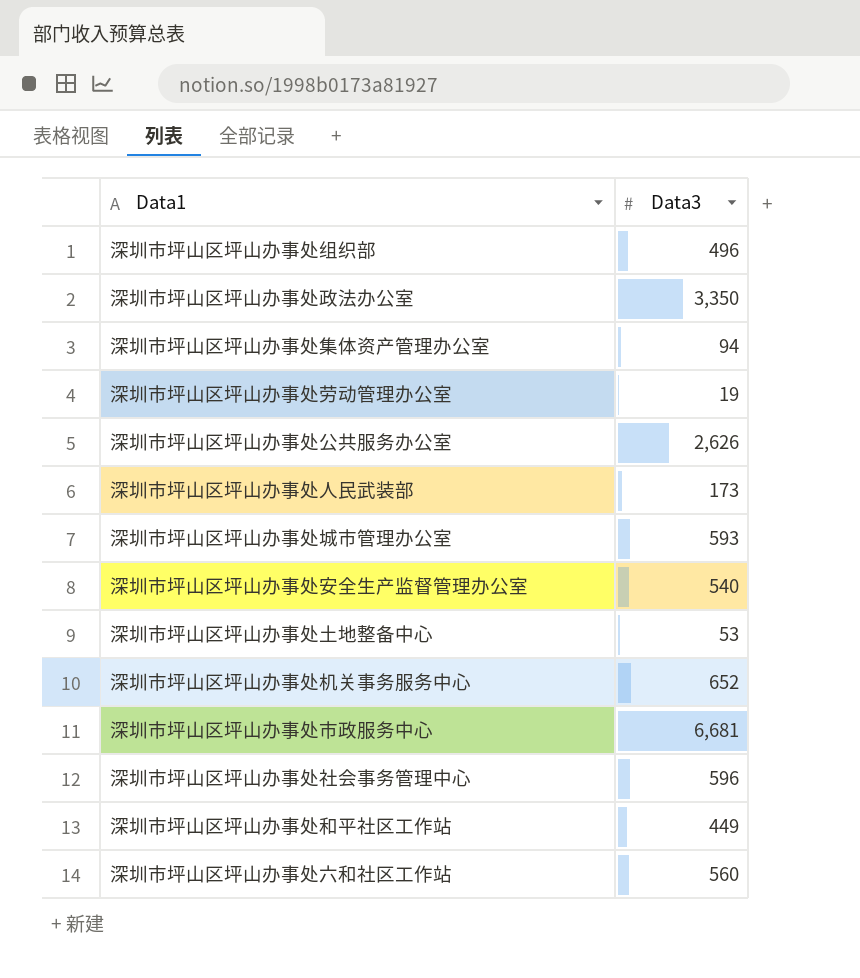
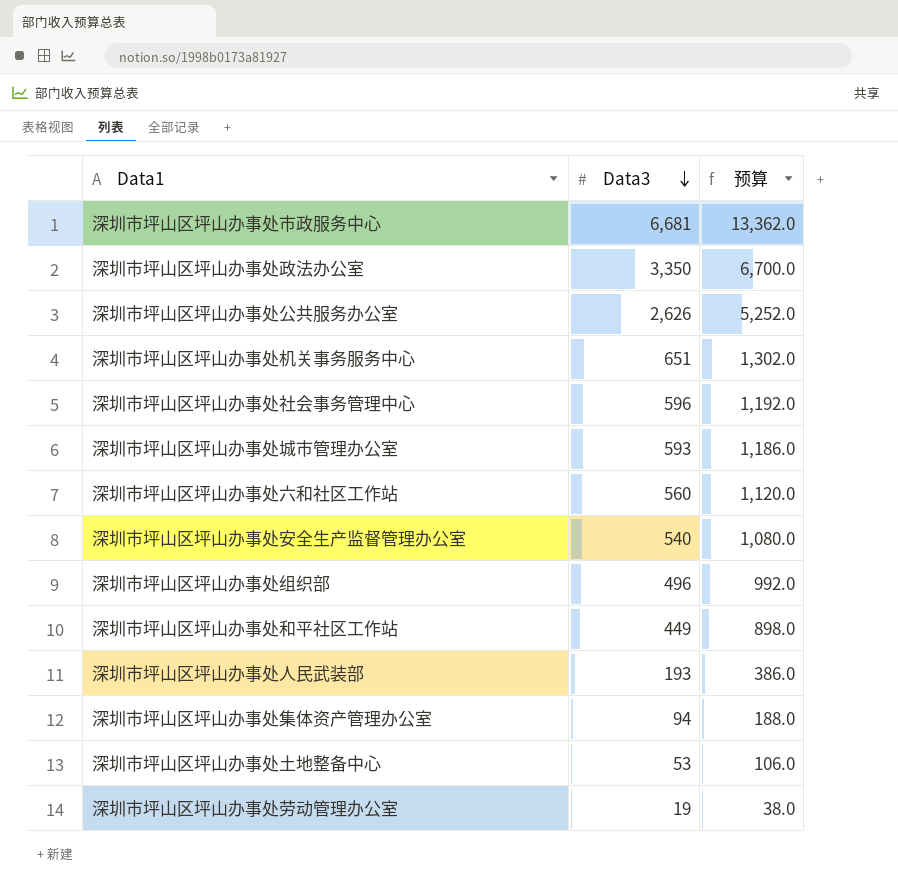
row order: none -> Data3 descending
column 预算 | formula: none -> [Data3] * 2
深圳市坪山区坪山办事处机关事务服务中心 | Data3: 652 -> 651
深圳市坪山区坪山办事处人民武装部 | Data3: 173 -> 193

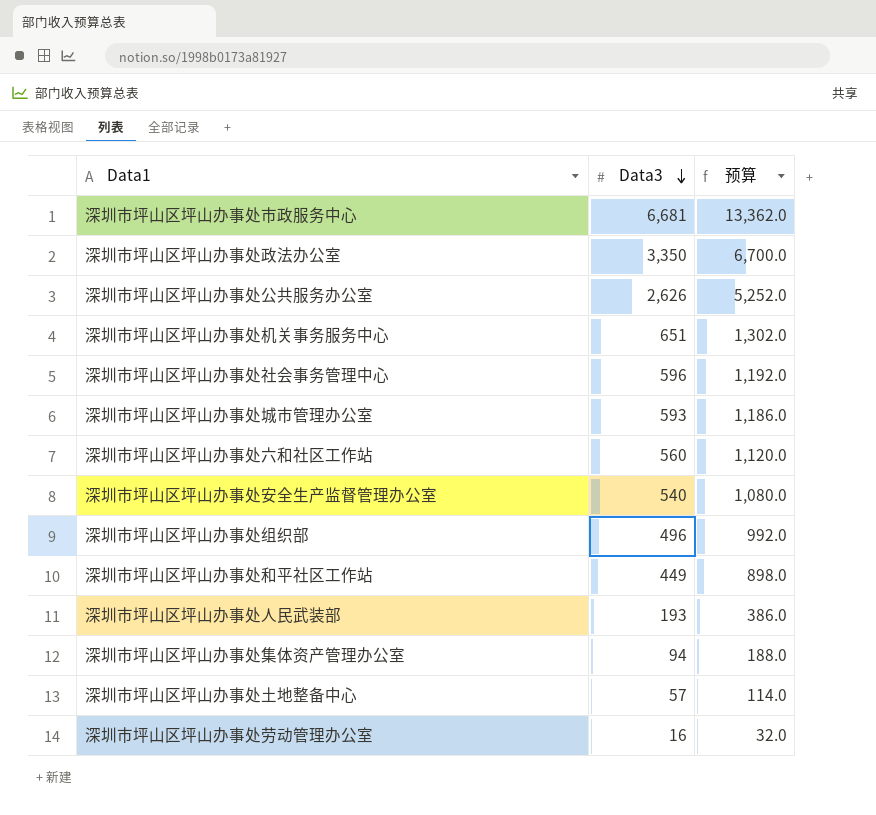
深圳市坪山区坪山办事处土地整备中心 | Data3: 53 -> 57
深圳市坪山区坪山办事处土地整备中心 | 预算: 106.0 -> 114.0
深圳市坪山区坪山办事处劳动管理办公室 | Data3: 19 -> 16
深圳市坪山区坪山办事处劳动管理办公室 | 预算: 38.0 -> 32.0

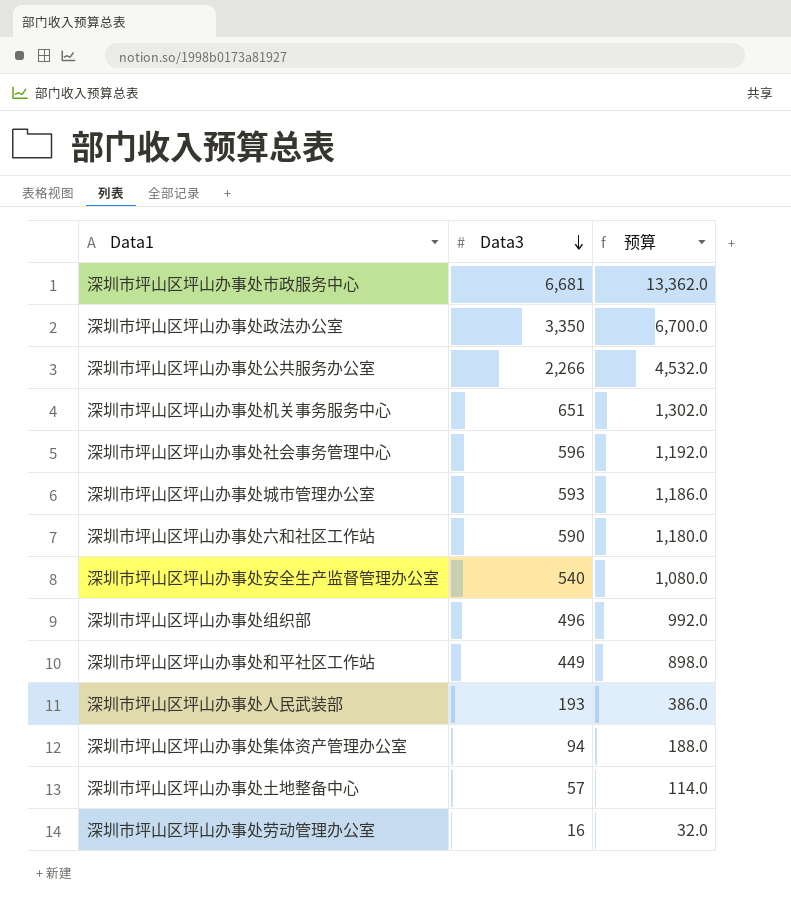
深圳市坪山区坪山办事处公共服务办公室 | Data3: 2,626 -> 2,266
深圳市坪山区坪山办事处公共服务办公室 | 预算: 5,252.0 -> 4,532.0
深圳市坪山区坪山办事处六和社区工作站 | Data3: 560 -> 590
深圳市坪山区坪山办事处六和社区工作站 | 预算: 1,120.0 -> 1,180.0

